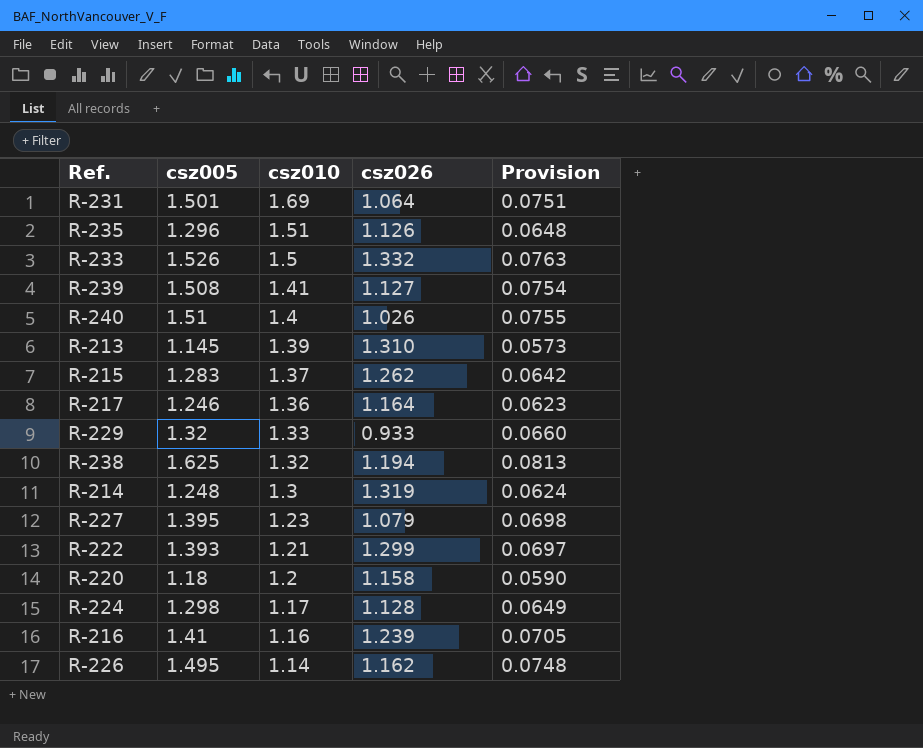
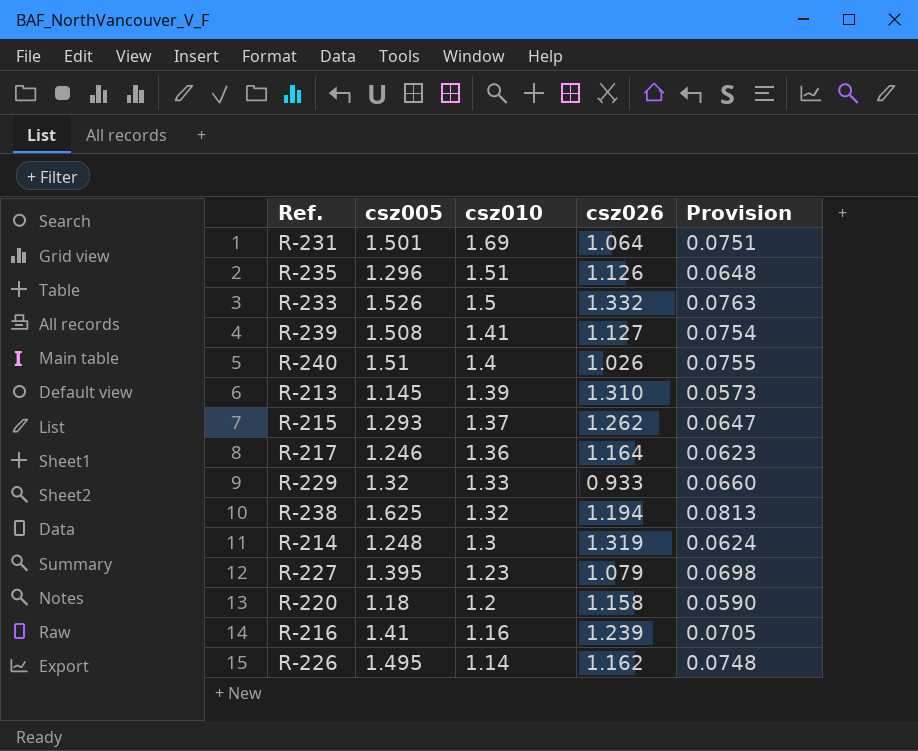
row R-222: 1.393 | 1.21 | 1.299 | 0.0697 -> none
row R-224: 1.298 | 1.17 | 1.128 | 0.0649 -> none
R-215 | csz005: 1.283 -> 1.293
R-215 | Provision: 0.0642 -> 0.0647

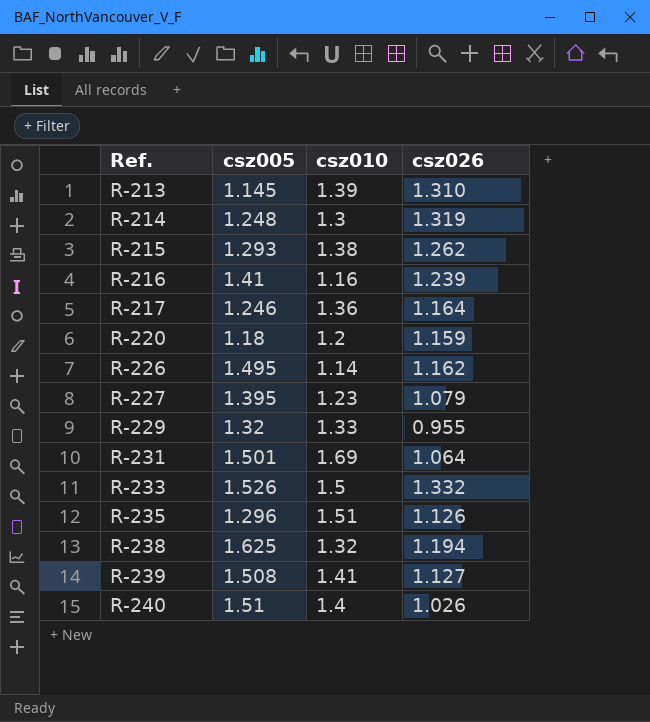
row order: csz010 descending -> Ref. ascending
column Provision | formula: [csz005] * 0.05 -> none
R-215 | csz010: 1.37 -> 1.38
R-220 | csz026: 1.158 -> 1.159
R-229 | csz026: 0.933 -> 0.955

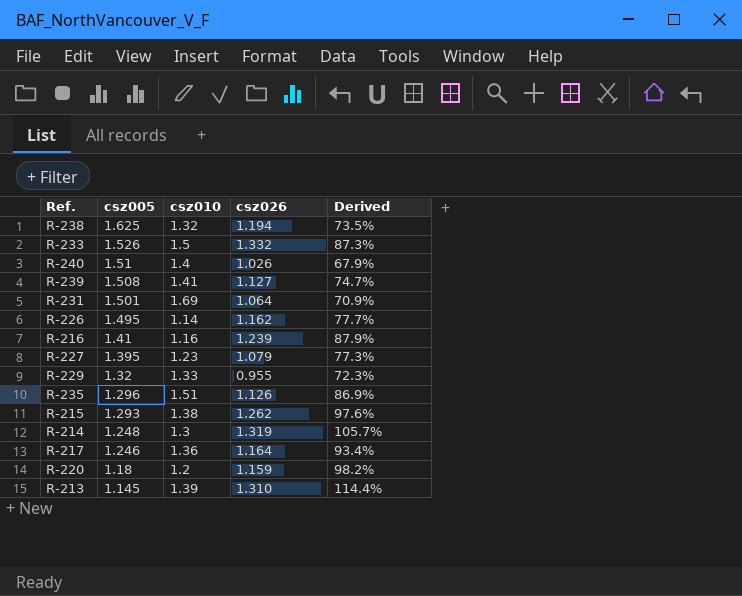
row order: Ref. ascending -> csz005 descending
column Derived | formula: none -> [csz026] / [csz005]

